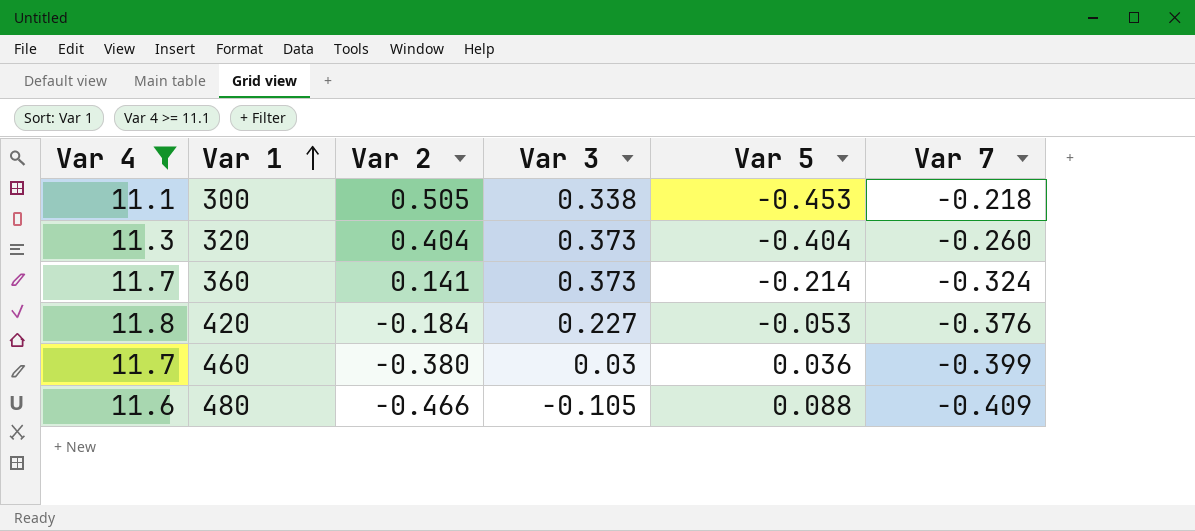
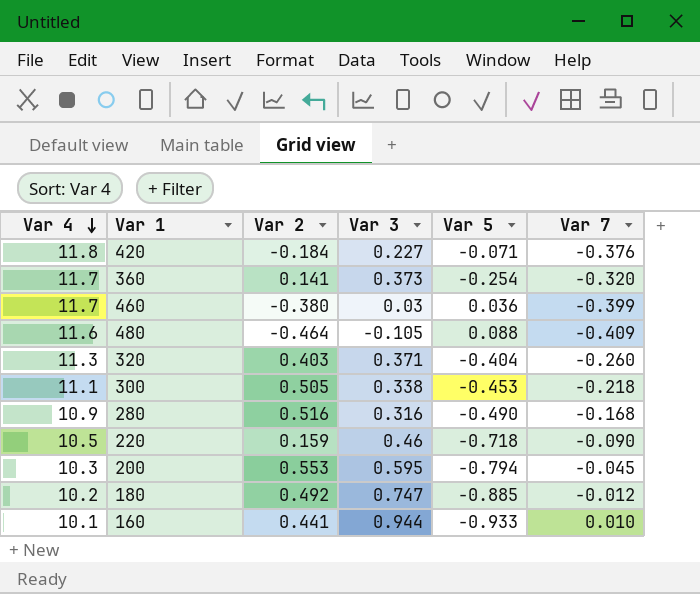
filter: Var 4 >= 11.1 -> none
row order: Var 1 ascending -> Var 4 descending
420 | Var 5: -0.053 -> -0.071
360 | Var 5: -0.214 -> -0.254
360 | Var 7: -0.324 -> -0.320
480 | Var 2: -0.466 -> -0.464
320 | Var 2: 0.404 -> 0.403
320 | Var 3: 0.373 -> 0.371

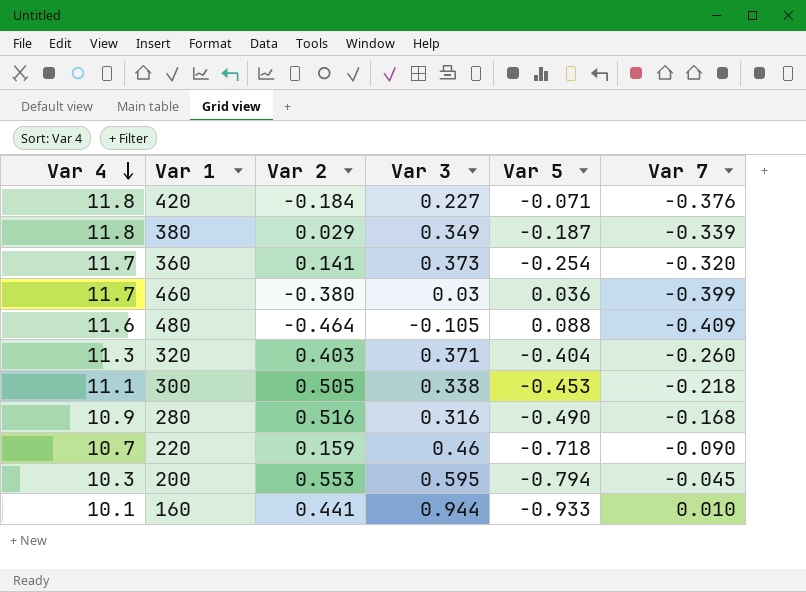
row 180: 10.2 | 0.492 | 0.747 | -0.885 | -0.012 -> none
row 380: none -> 11.8 | 0.029 | 0.349 | -0.187 | -0.339
220 | Var 4: 10.5 -> 10.7

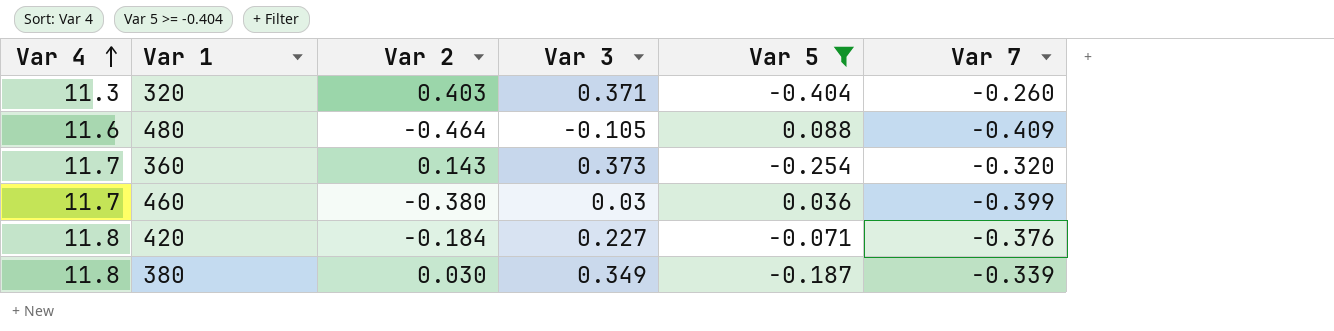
filter: none -> Var 5 >= -0.404
row order: Var 4 descending -> Var 4 ascending
360 | Var 2: 0.141 -> 0.143
380 | Var 2: 0.029 -> 0.030

